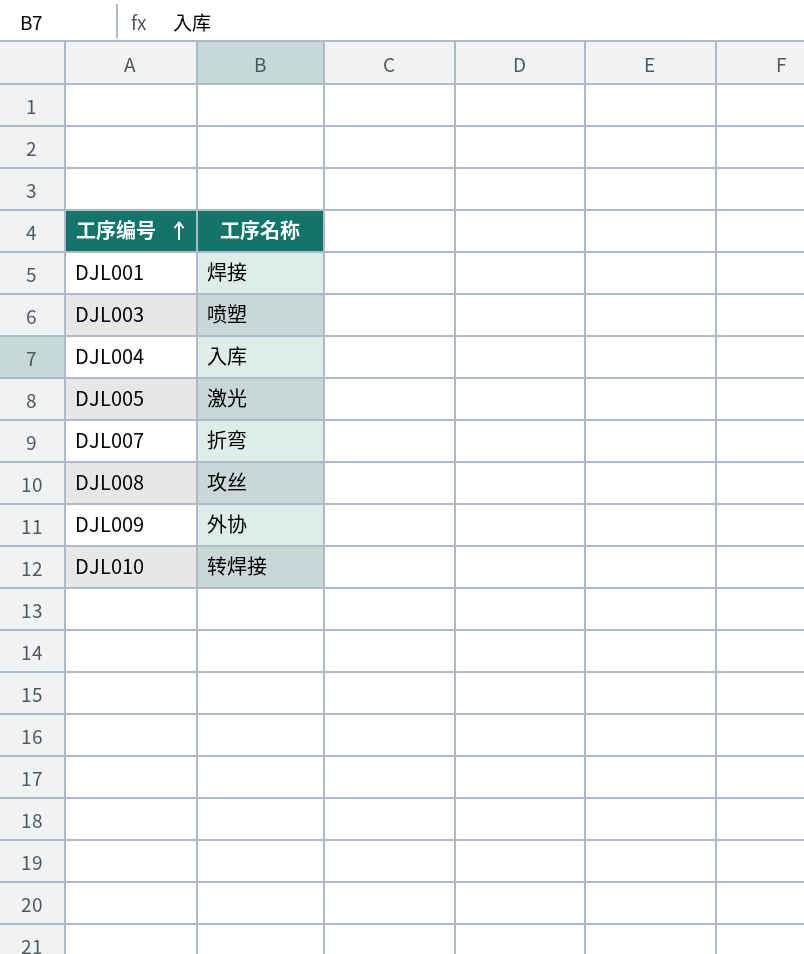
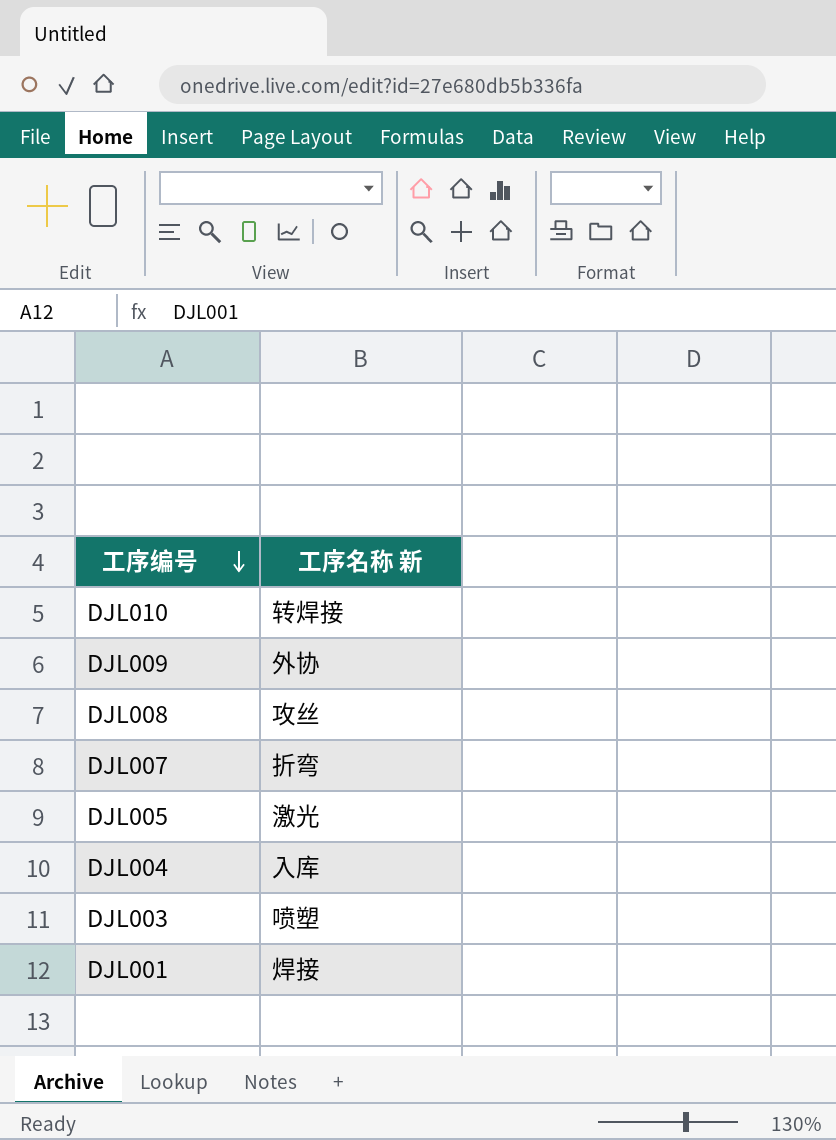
row order: 工序编号 ascending -> 工序编号 descending
column name: 工序名称 -> 工序名称 新

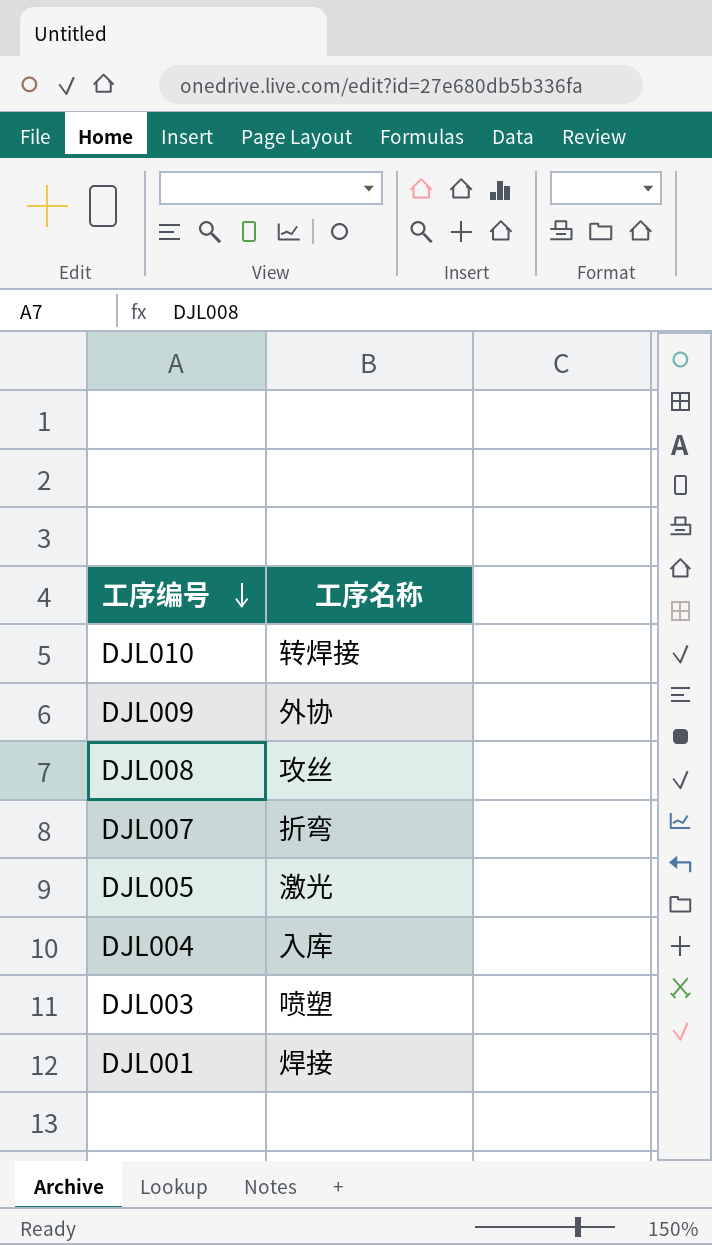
column name: 工序名称 新 -> 工序名称

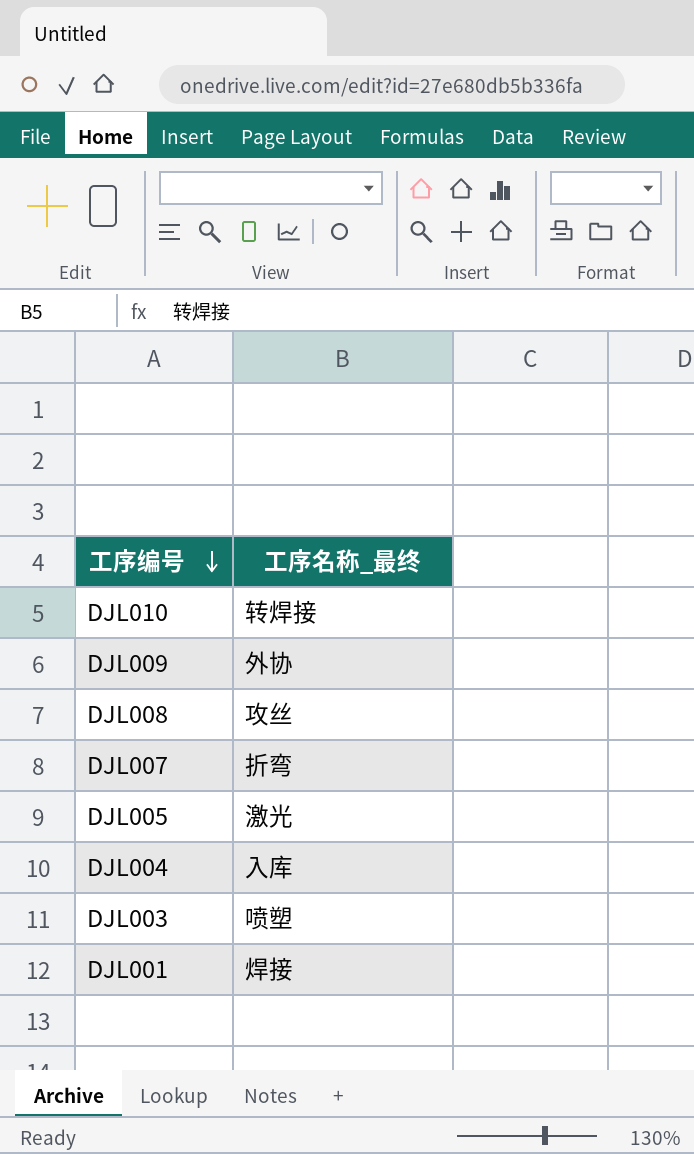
column name: 工序名称 -> 工序名称_最终

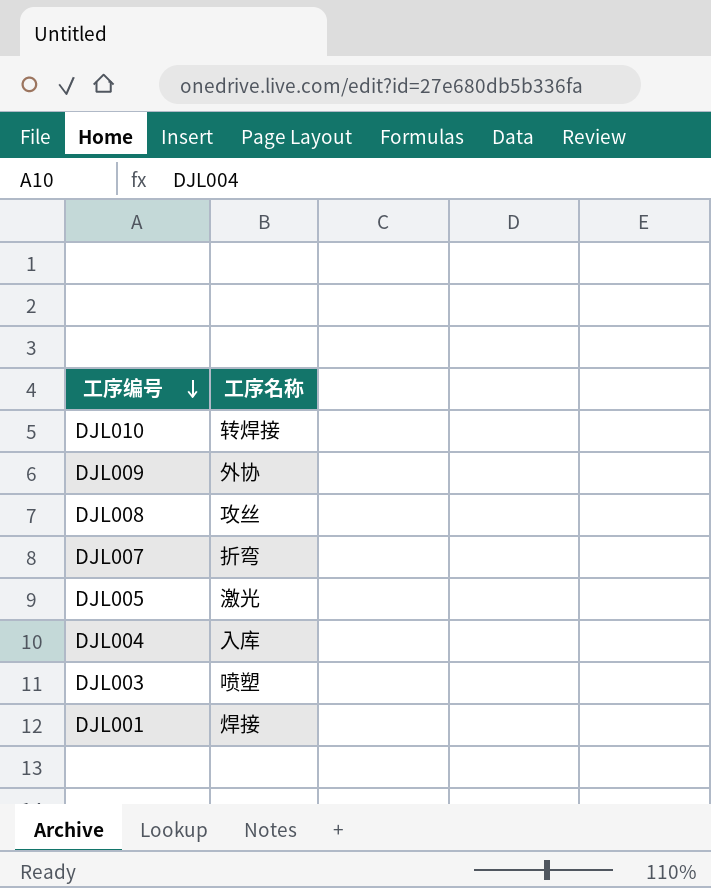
column name: 工序名称_最终 -> 工序名称

